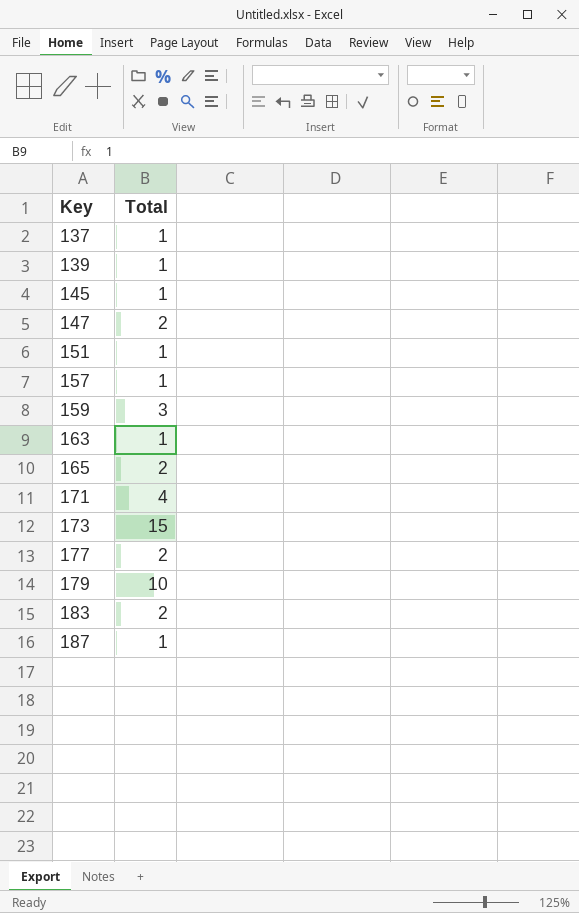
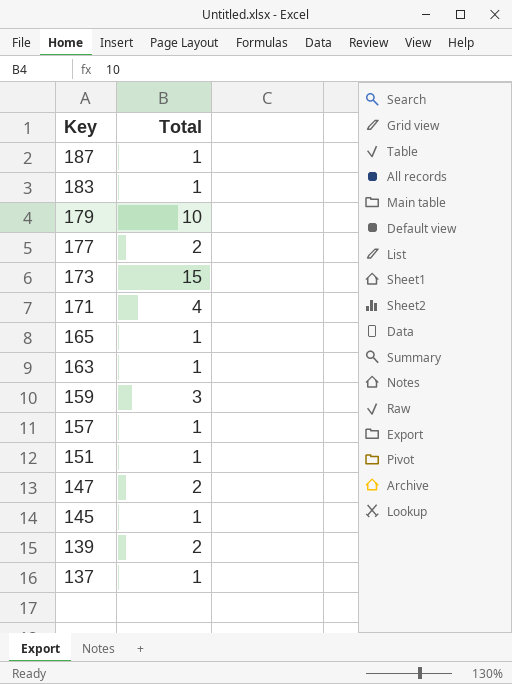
row order: Key ascending -> Key descending
183 | Total: 2 -> 1
165 | Total: 2 -> 1
139 | Total: 1 -> 2

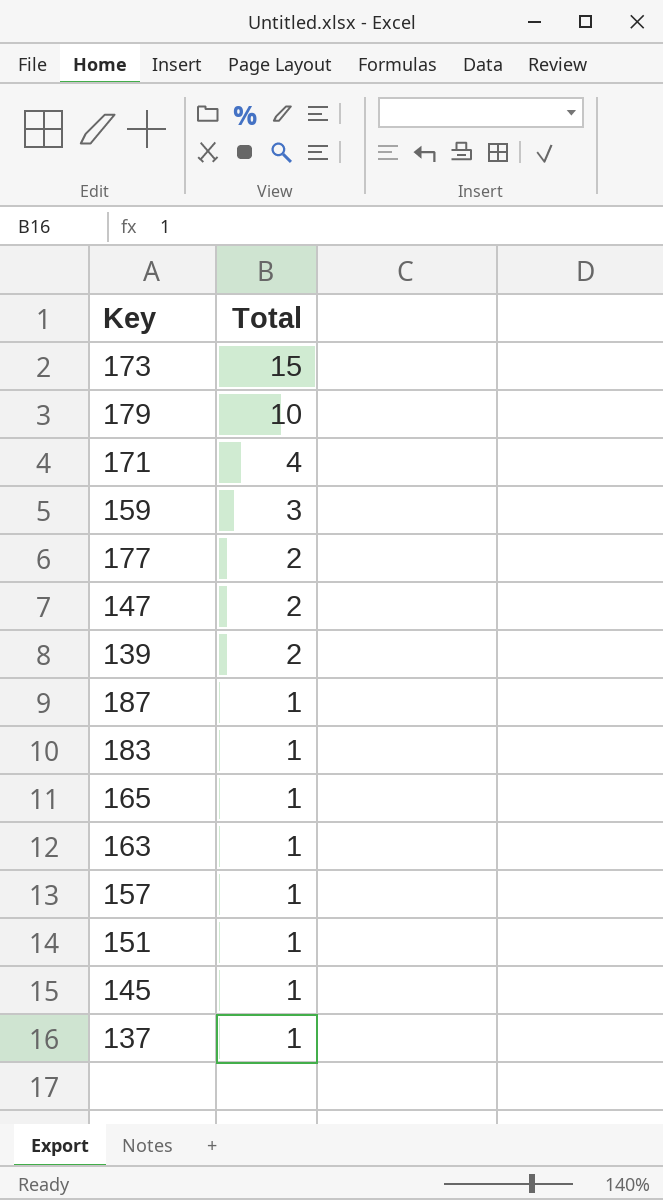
row order: Key descending -> Total descending

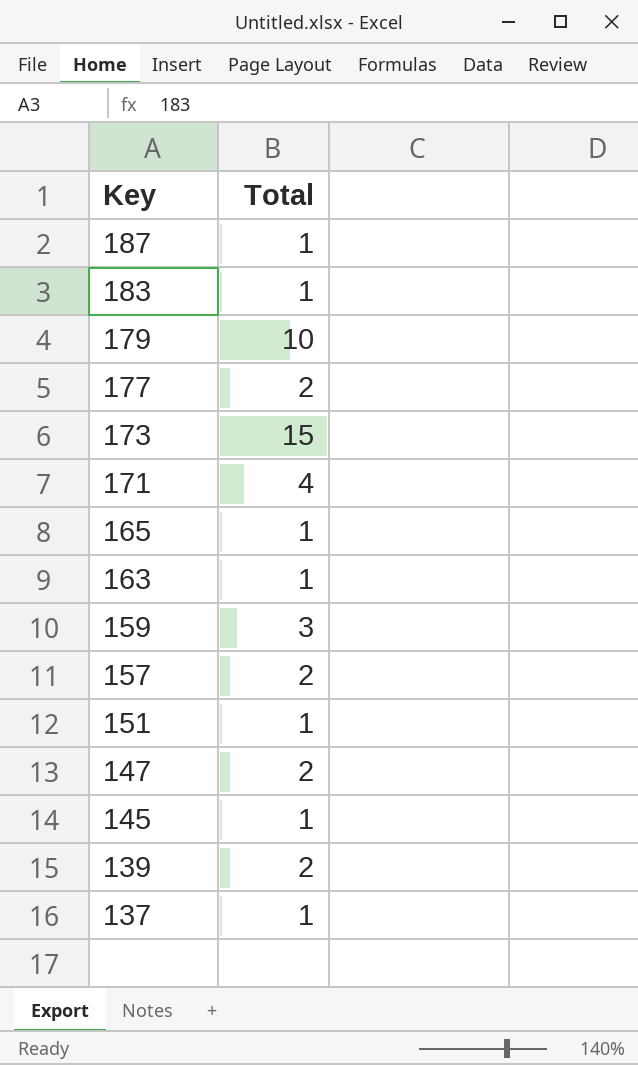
row order: Total descending -> Key descending
157 | Total: 1 -> 2

